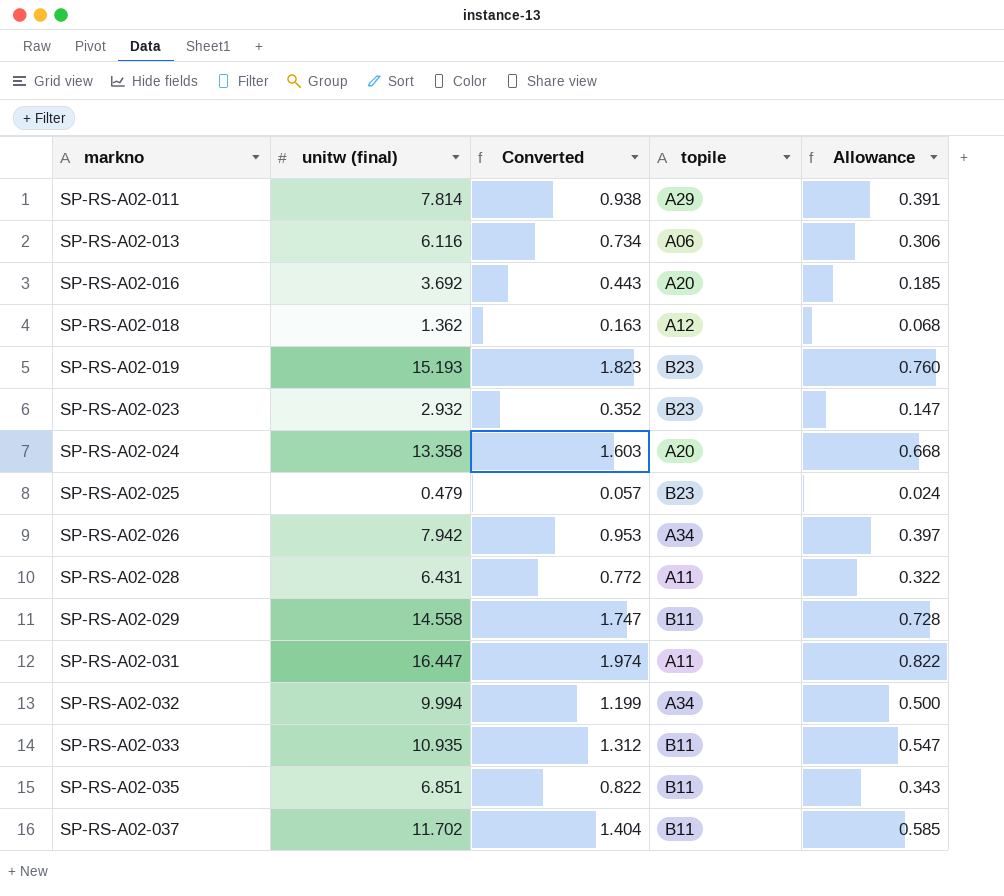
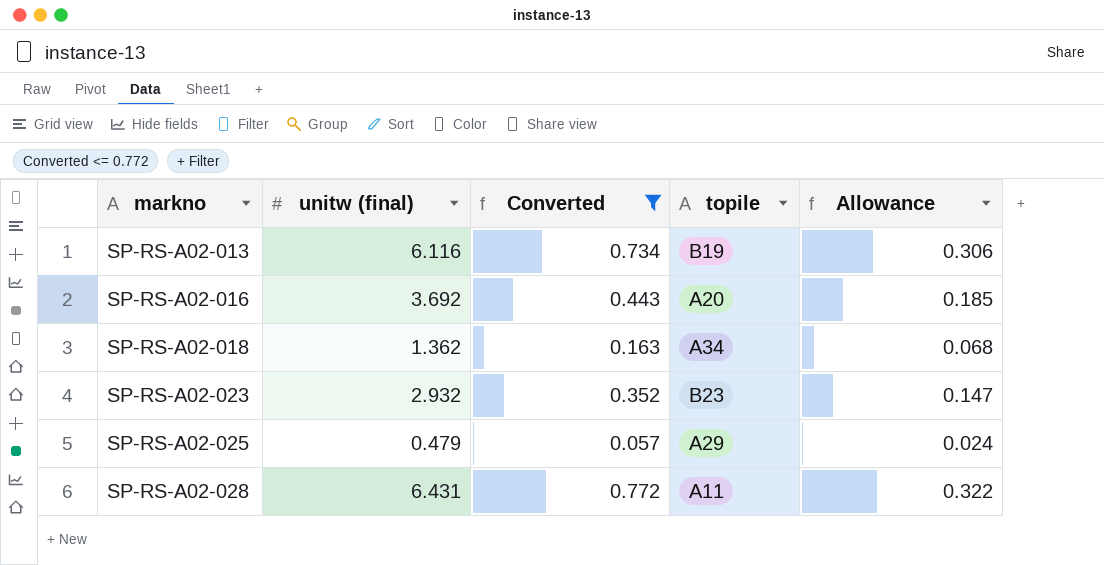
filter: none -> Converted <= 0.772
SP-RS-A02-013 | topile: A06 -> B19
SP-RS-A02-018 | topile: A12 -> A34
SP-RS-A02-025 | topile: B23 -> A29

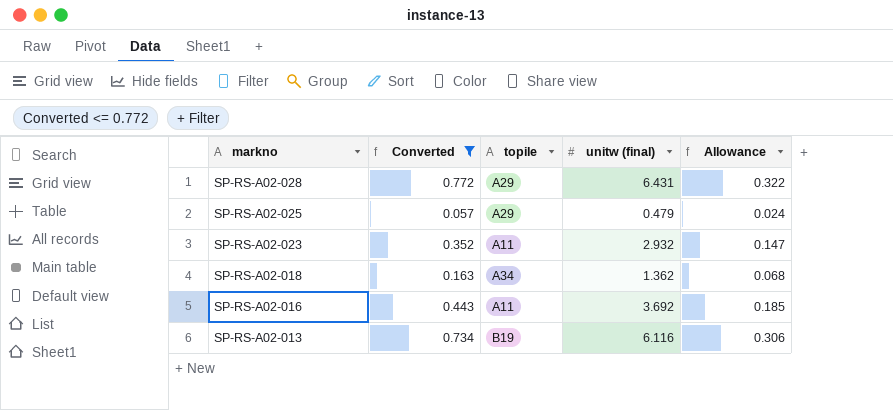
row order: markno ascending -> markno descending
column unitw (final) | position: 2 -> 4
SP-RS-A02-028 | topile: A11 -> A29
SP-RS-A02-023 | topile: B23 -> A11
SP-RS-A02-016 | topile: A20 -> A11

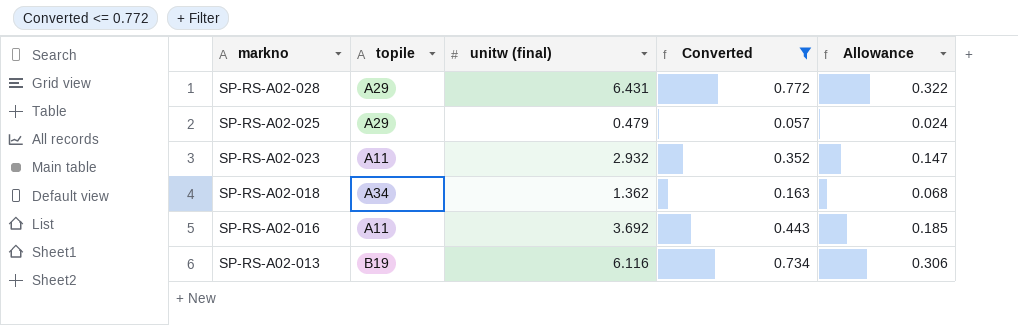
column Converted | position: 2 -> 4

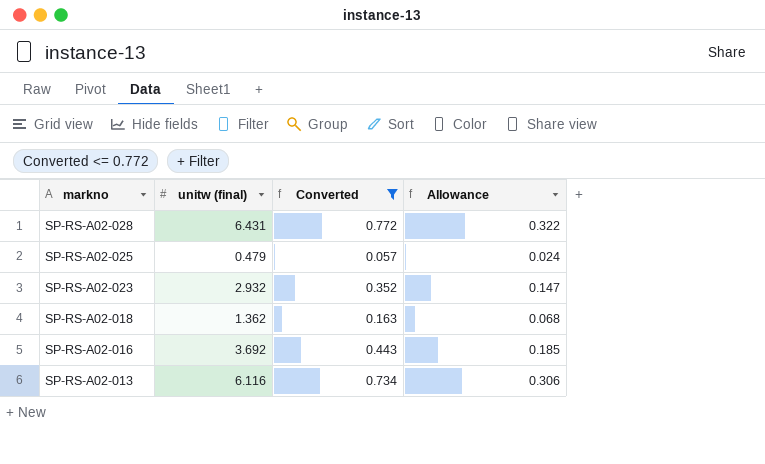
column topile | position: 2 -> none

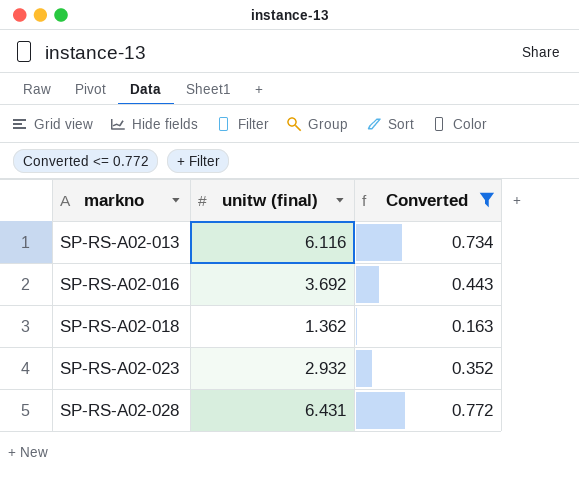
row order: markno descending -> markno ascending
column Allowance | formula: [unitw (final)] * 0.05 -> none
row SP-RS-A02-025: 0.479 | 0.057 | 0.024 -> none

